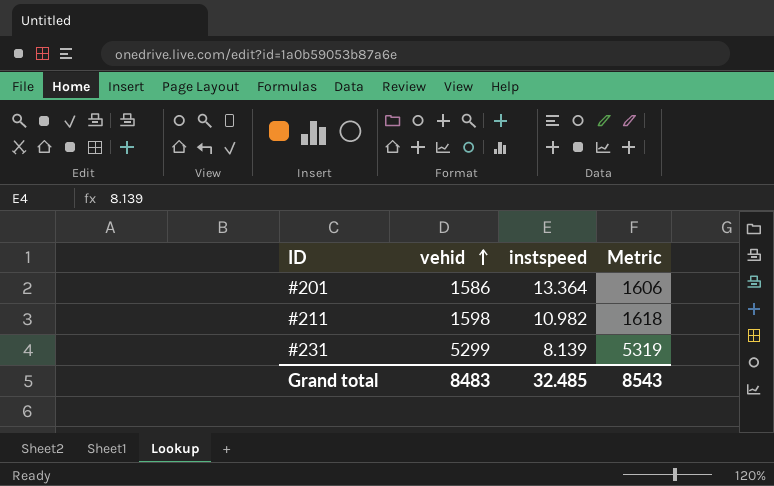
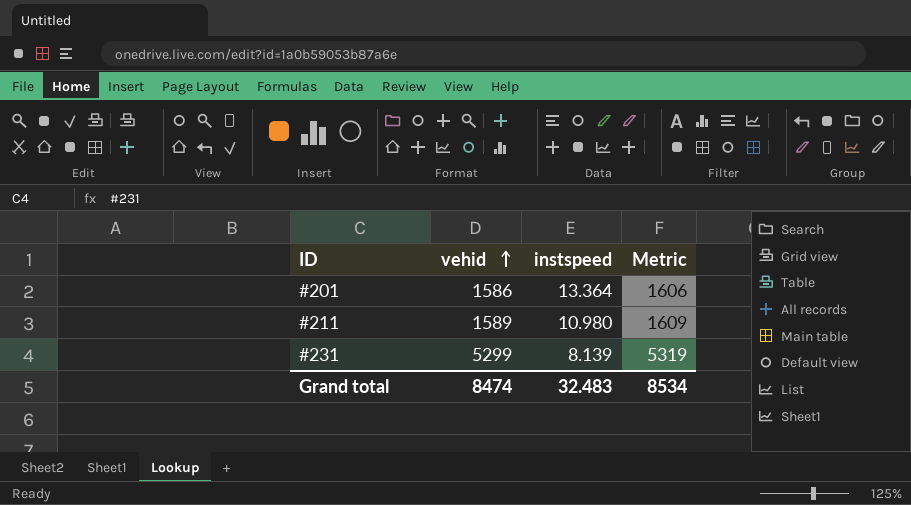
#211 | vehid: 1598 -> 1589
#211 | instspeed: 10.982 -> 10.980
#211 | Metric: 1618 -> 1609
Grand total | vehid: 8483 -> 8474
Grand total | instspeed: 32.485 -> 32.483
Grand total | Metric: 8543 -> 8534

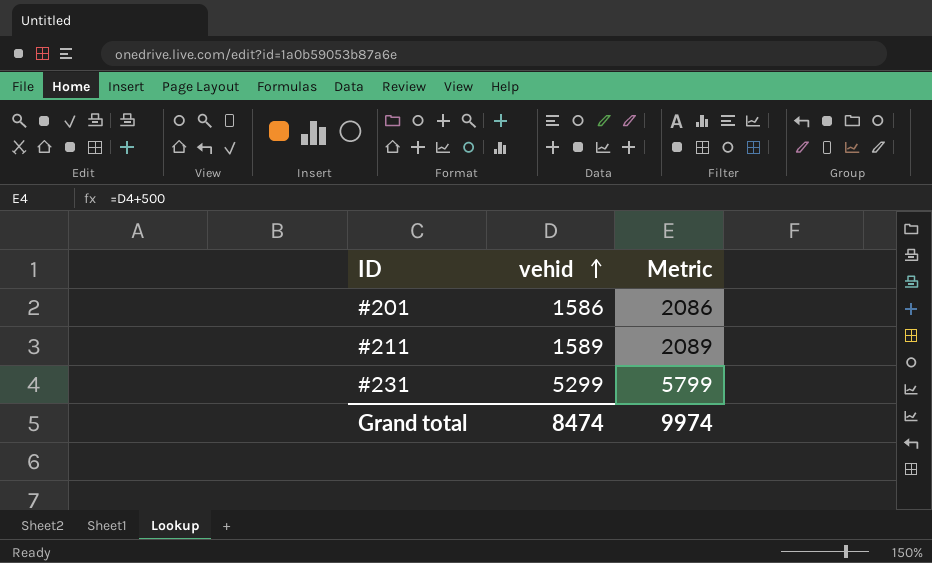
column instspeed | position: 3 -> none
column Metric | formula: [vehid] + 20 -> [vehid] + 500
Grand total | Metric: 8534 -> 9974

